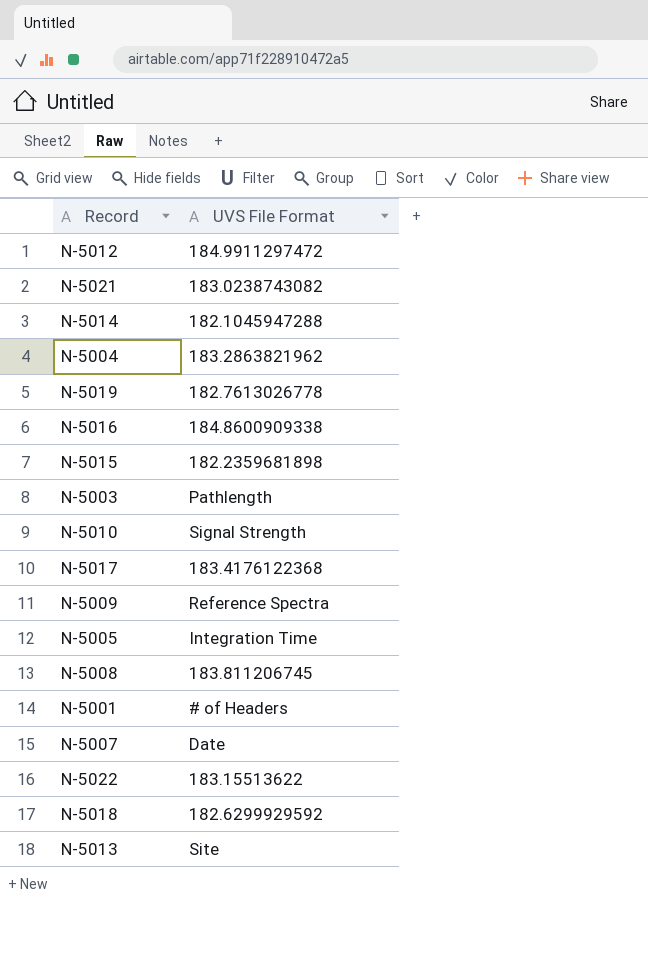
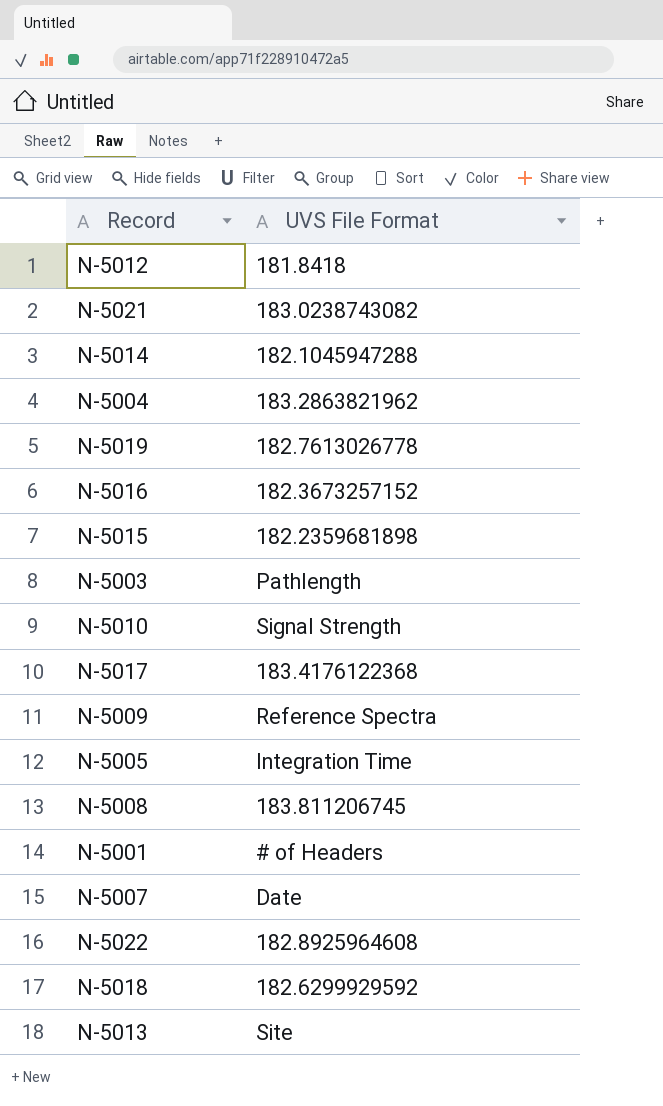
N-5012 | UVS File Format: 184.9911297472 -> 181.8418
N-5016 | UVS File Format: 184.8600909338 -> 182.3673257152
N-5022 | UVS File Format: 183.15513622 -> 182.8925964608

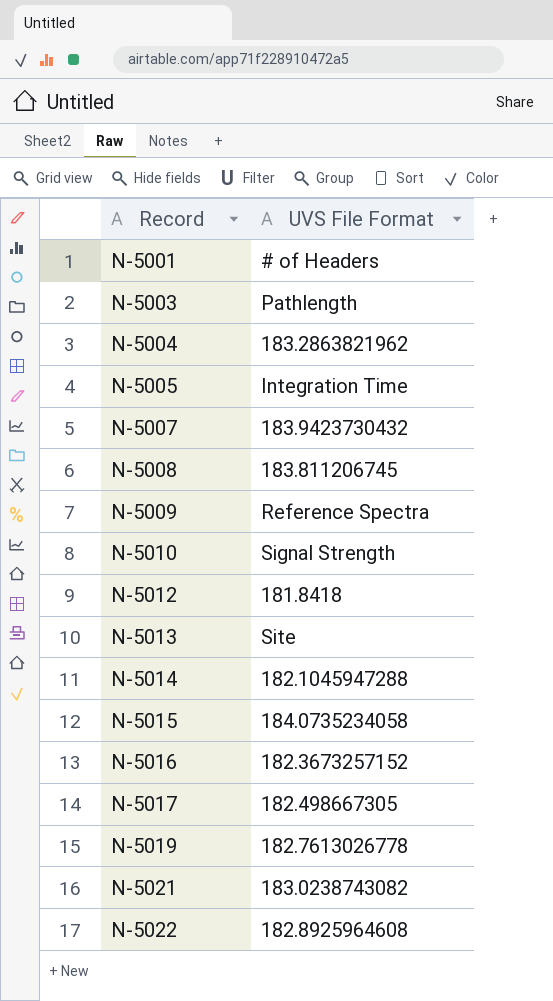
row order: none -> Record ascending
row N-5018: 182.6299929592 -> none
N-5007 | UVS File Format: Date -> 183.9423730432
N-5015 | UVS File Format: 182.2359681898 -> 184.0735234058
N-5017 | UVS File Format: 183.4176122368 -> 182.498667305

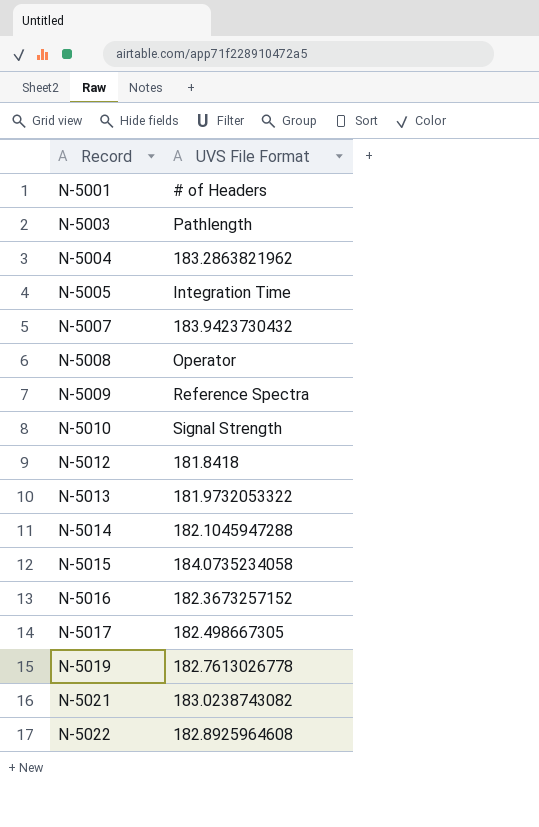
N-5008 | UVS File Format: 183.811206745 -> Operator
N-5013 | UVS File Format: Site -> 181.9732053322

